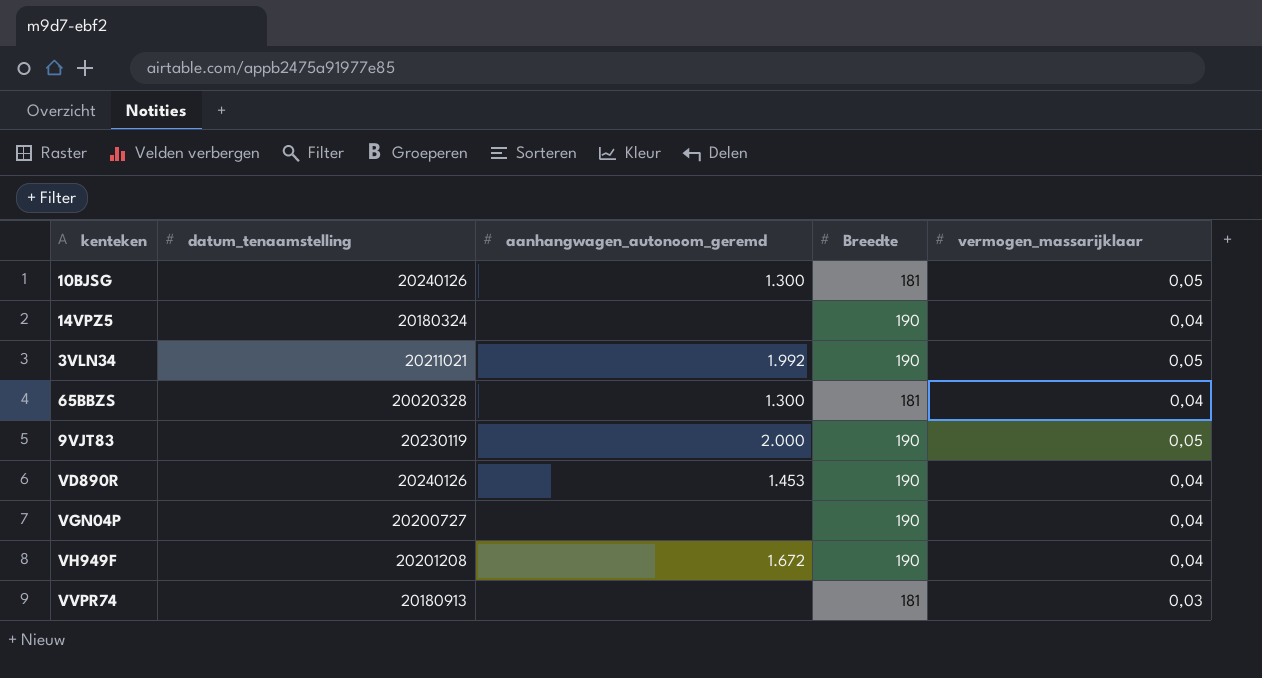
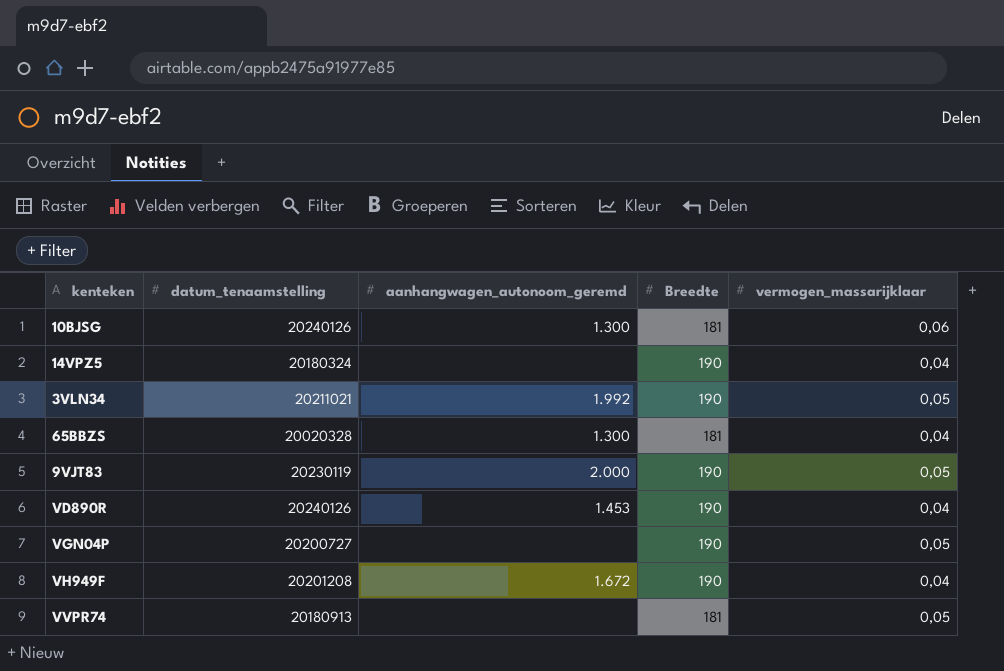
10BJSG | vermogen_massarijklaar: 0,05 -> 0,06
VGN04P | vermogen_massarijklaar: 0,04 -> 0,05
VVPR74 | vermogen_massarijklaar: 0,03 -> 0,05

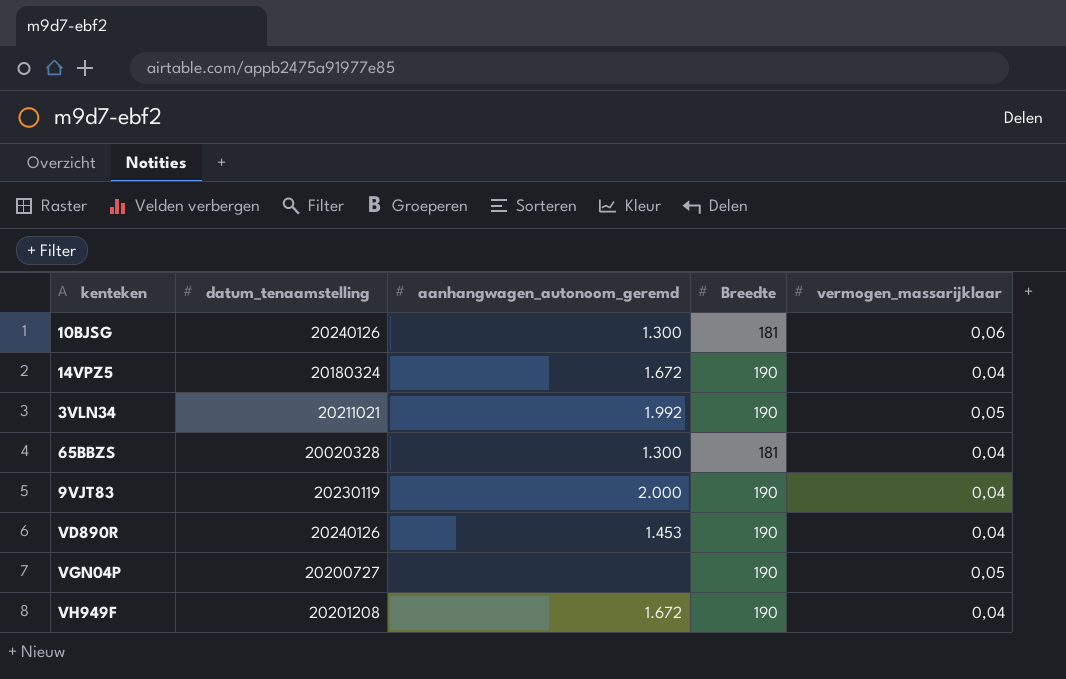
row VVPR74: 20180913 | none | 181 | 0,05 -> none
14VPZ5 | aanhangwagen_autonoom_geremd: none -> 1.672
9VJT83 | vermogen_massarijklaar: 0,05 -> 0,04

